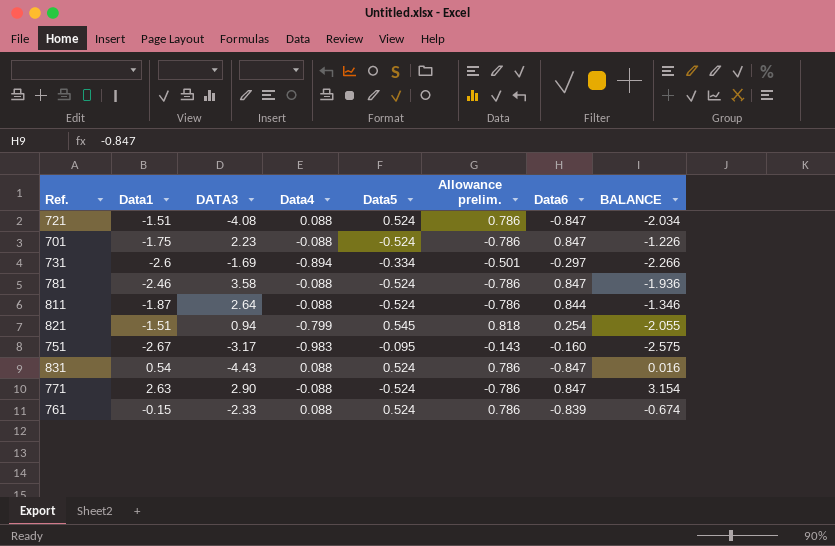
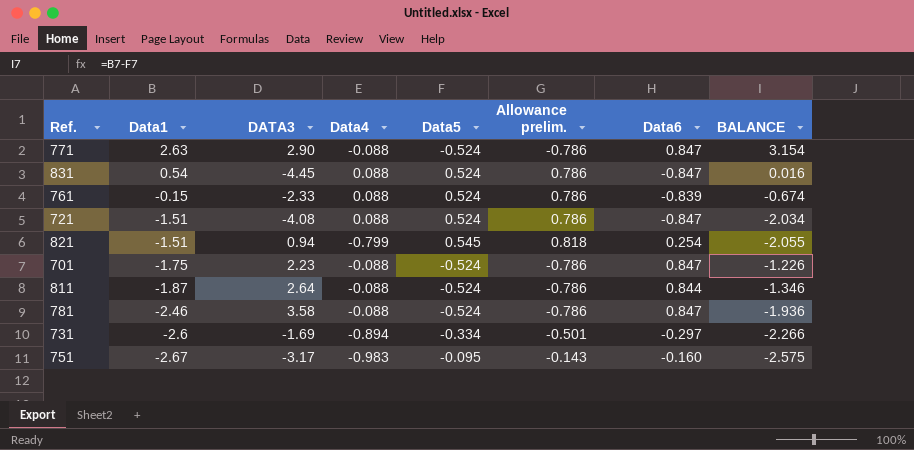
row order: none -> Data1 descending
831 | DATA3: -4.43 -> -4.45

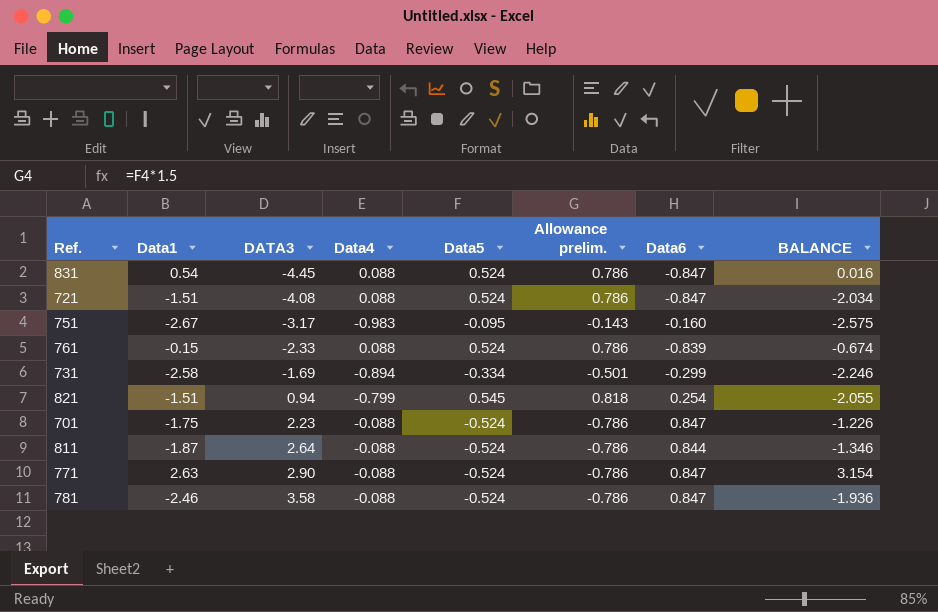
row order: Data1 descending -> DATA3 ascending
731 | Data1: -2.6 -> -2.58
731 | Data6: -0.297 -> -0.299
731 | BALANCE: -2.266 -> -2.246

